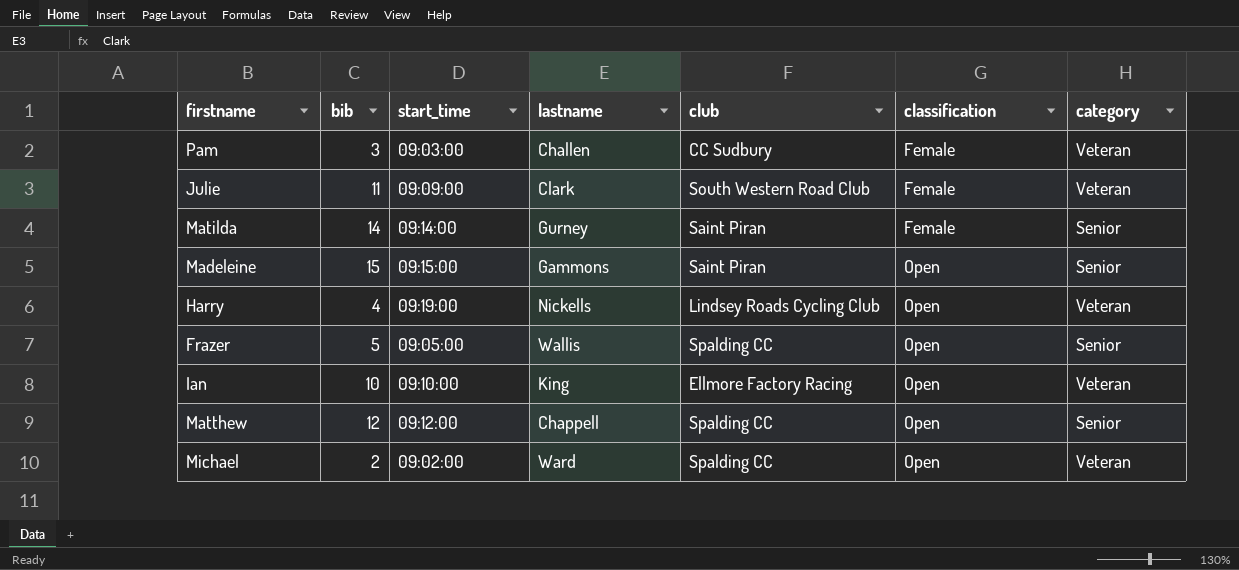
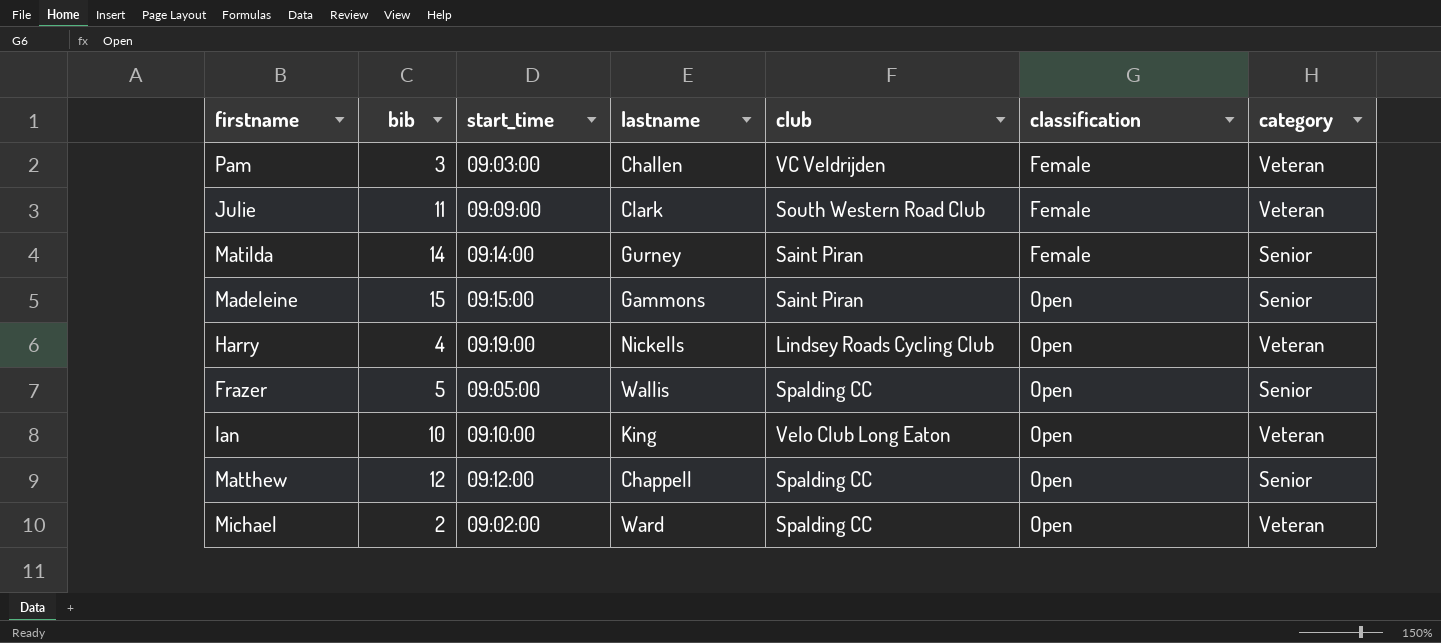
Pam | club: CC Sudbury -> VC Veldrijden
Ian | club: Ellmore Factory Racing -> Velo Club Long Eaton

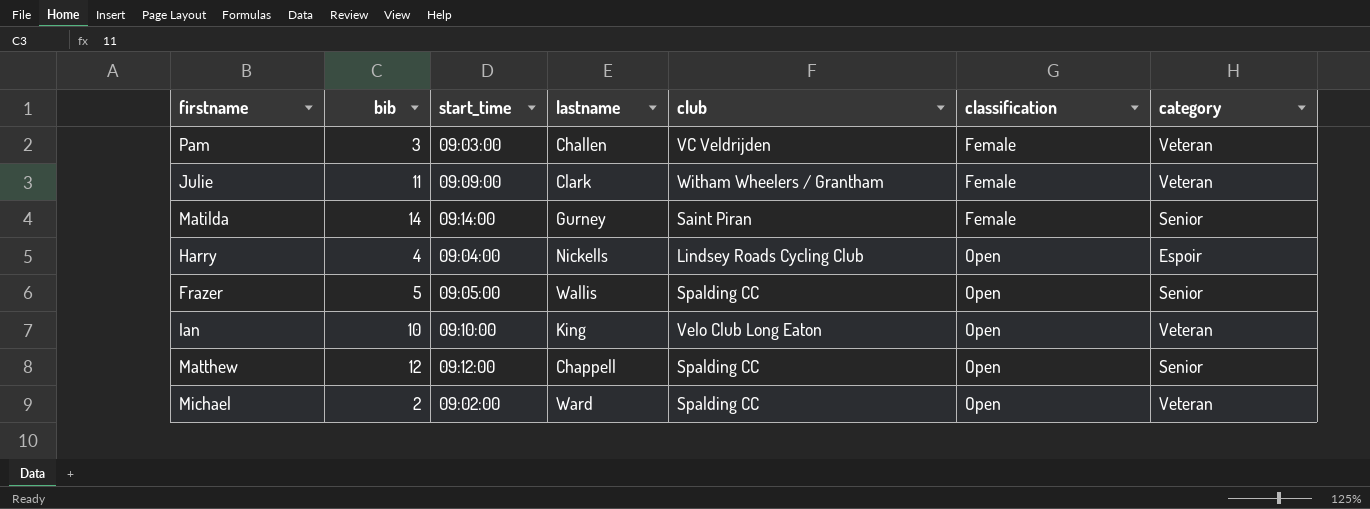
row Madeleine: 15 | 09:15:00 | Gammons | Saint Piran | Open | Senior -> none
Julie | club: South Western Road Club -> Witham Wheelers / Grantham
Harry | start_time: 09:19:00 -> 09:04:00
Harry | category: Veteran -> Espoir

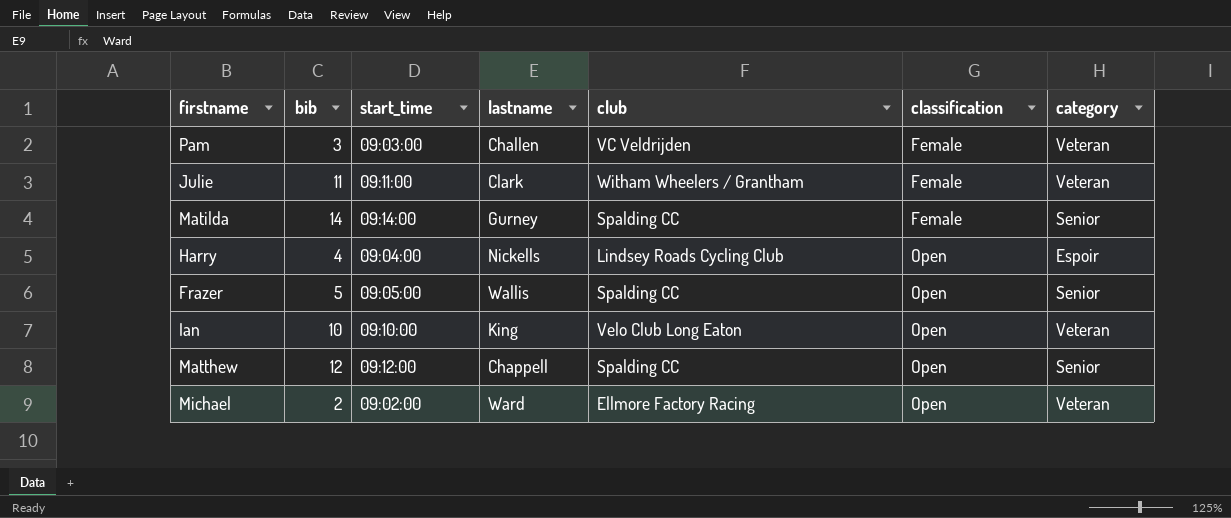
Julie | start_time: 09:09:00 -> 09:11:00
Matilda | club: Saint Piran -> Spalding CC
Michael | club: Spalding CC -> Ellmore Factory Racing

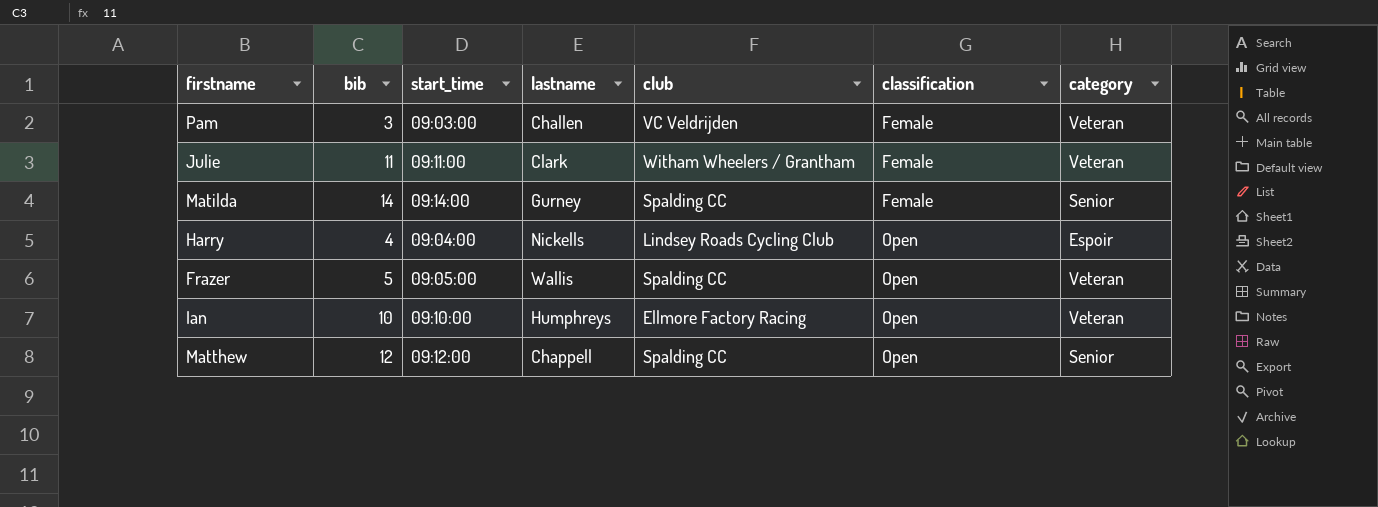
row Michael: 2 | 09:02:00 | Ward | Ellmore Factory Racing | Open | Veteran -> none
Frazer | category: Senior -> Veteran
Ian | lastname: King -> Humphreys
Ian | club: Velo Club Long Eaton -> Ellmore Factory Racing

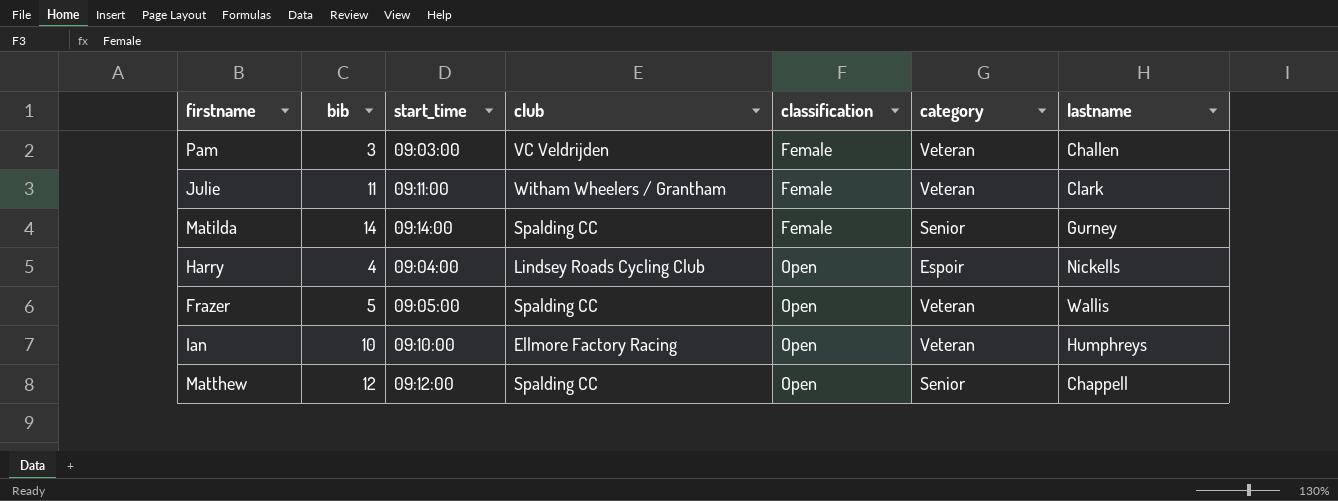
column lastname | position: 4 -> 7

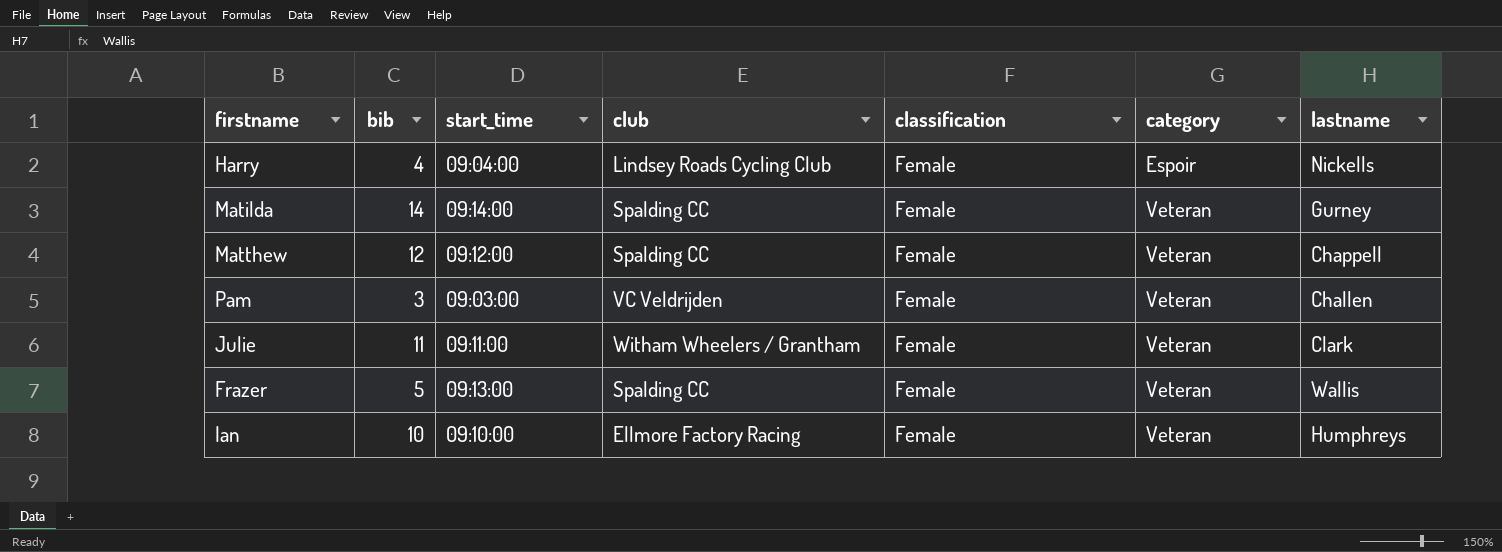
row order: classification ascending -> category ascending
Harry | classification: Open -> Female
Matilda | category: Senior -> Veteran
Matthew | classification: Open -> Female
Matthew | category: Senior -> Veteran
Frazer | start_time: 09:05:00 -> 09:13:00
Frazer | classification: Open -> Female
Ian | classification: Open -> Female

